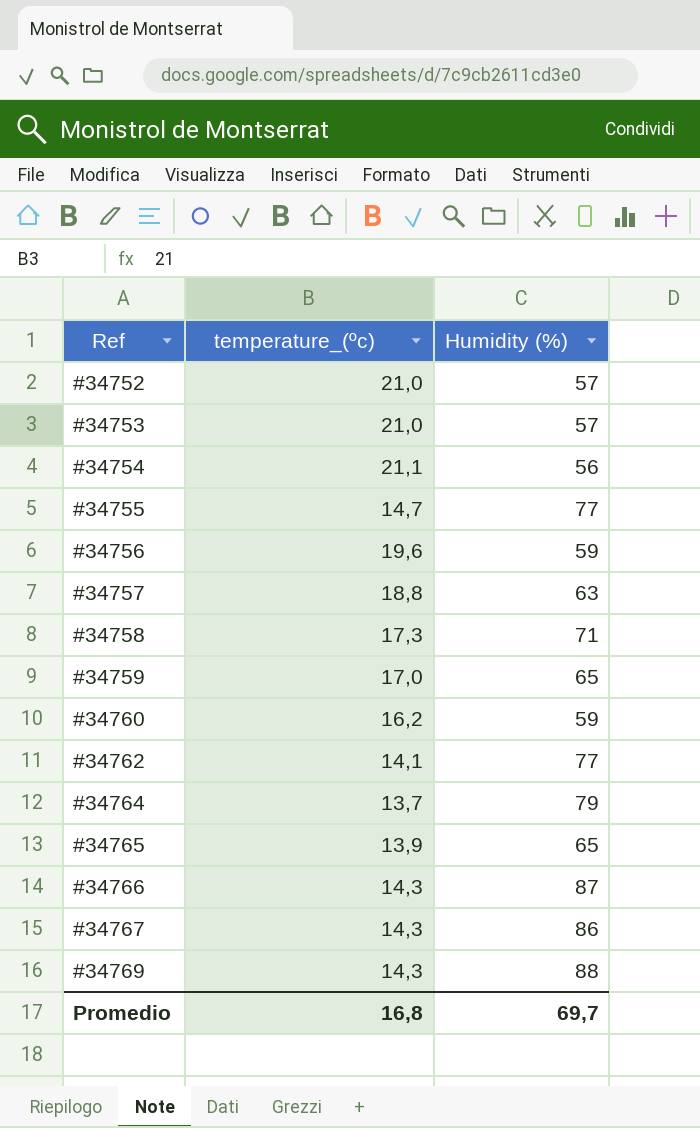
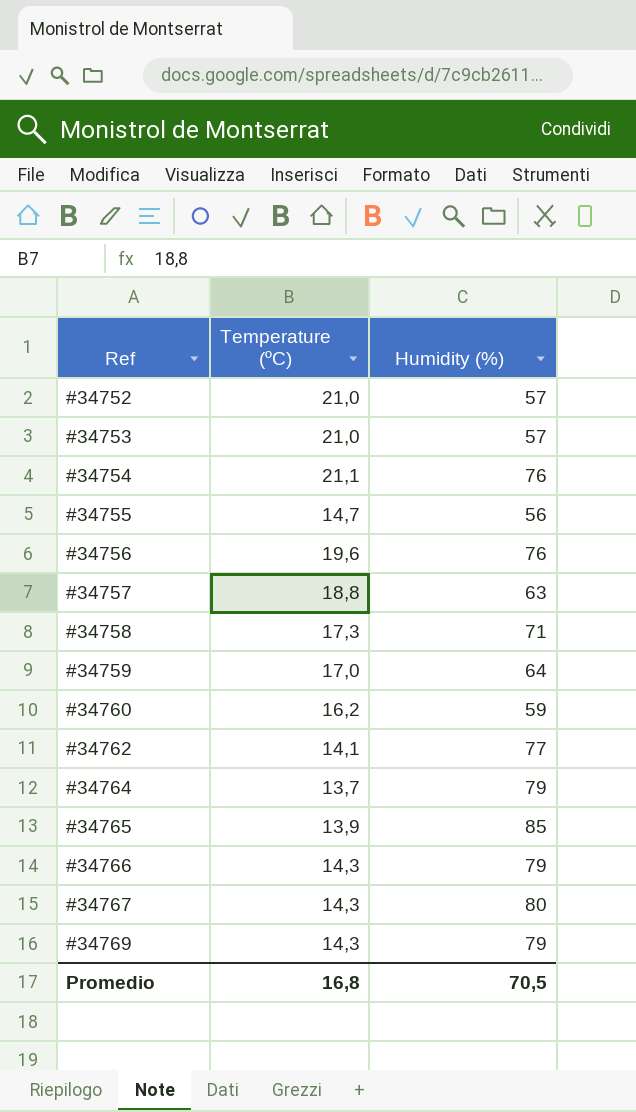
column name: temperature_(ºc) -> Temperature (ºC)
#34754 | Humidity (%): 56 -> 76
#34755 | Humidity (%): 77 -> 56
#34756 | Humidity (%): 59 -> 76
#34759 | Humidity (%): 65 -> 64
#34765 | Humidity (%): 65 -> 85
#34766 | Humidity (%): 87 -> 79
#34767 | Humidity (%): 86 -> 80
#34769 | Humidity (%): 88 -> 79
Promedio | Humidity (%): 69,7 -> 70,5

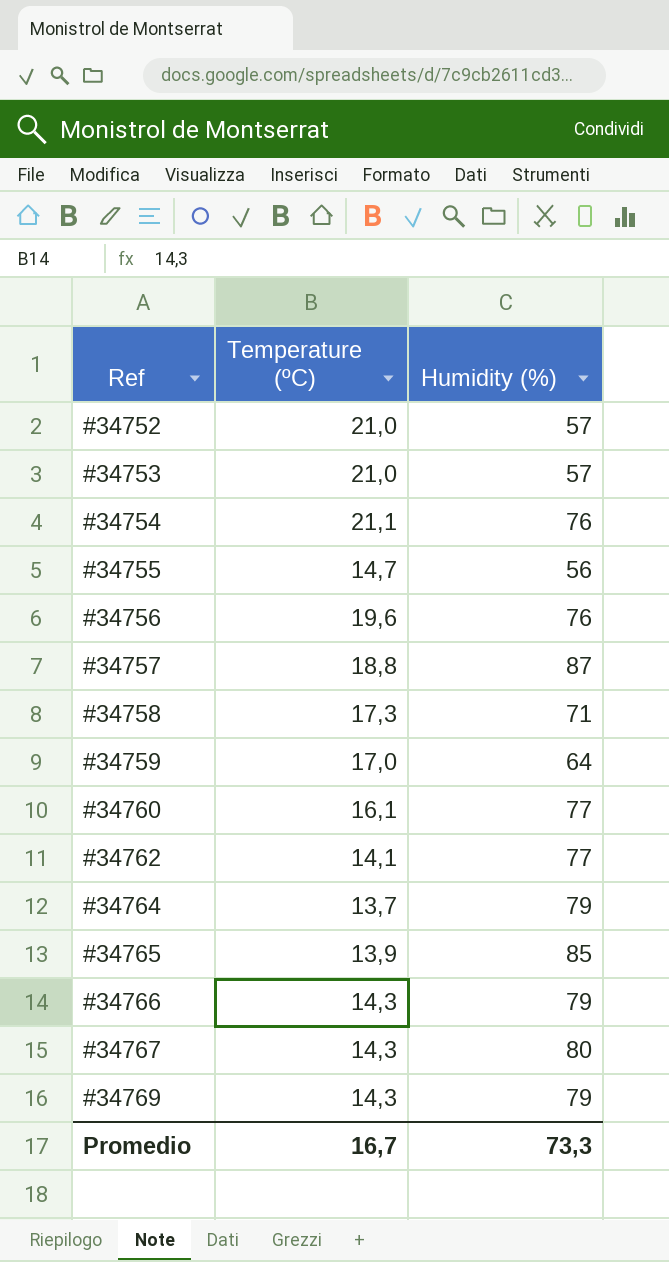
#34757 | Humidity (%): 63 -> 87
#34760 | Temperature (ºC): 16,2 -> 16,1
#34760 | Humidity (%): 59 -> 77
Promedio | Temperature (ºC): 16,8 -> 16,7
Promedio | Humidity (%): 70,5 -> 73,3

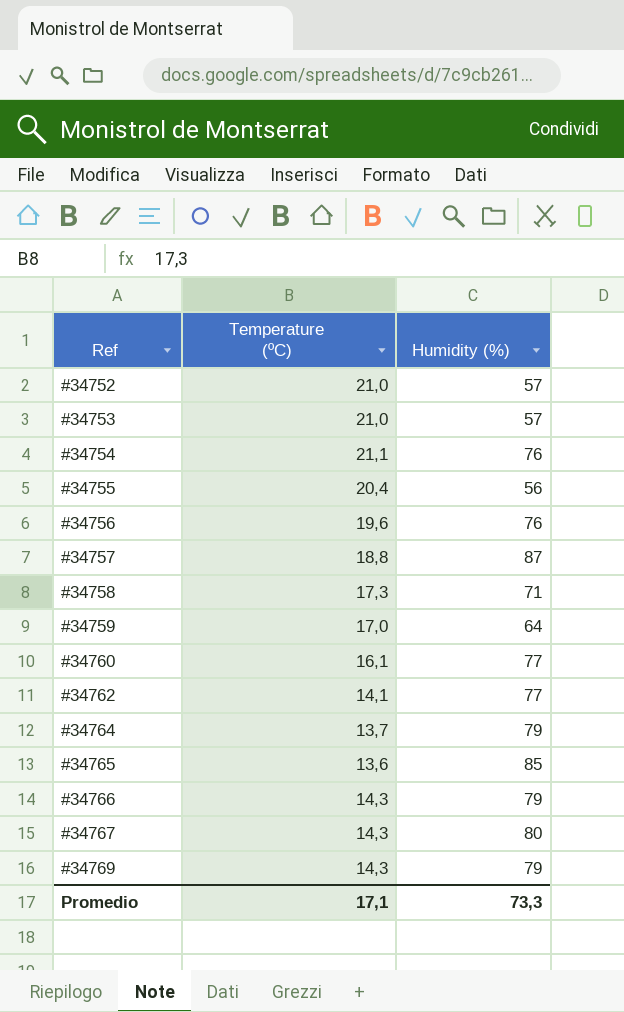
#34755 | Temperature (ºC): 14,7 -> 20,4
#34765 | Temperature (ºC): 13,9 -> 13,6
Promedio | Temperature (ºC): 16,7 -> 17,1

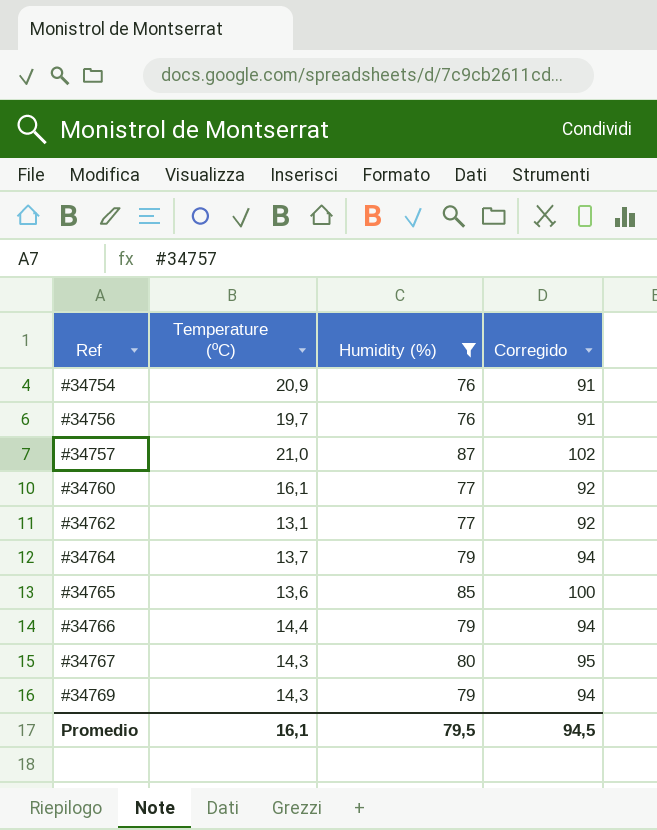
filter: none -> Humidity (%) >= 76
column Corregido | formula: none -> [Humidity (%)] + 15
#34754 | Temperature (ºC): 21,1 -> 20,9
#34756 | Temperature (ºC): 19,6 -> 19,7
#34757 | Temperature (ºC): 18,8 -> 21,0
#34762 | Temperature (ºC): 14,1 -> 13,1
#34766 | Temperature (ºC): 14,3 -> 14,4
Promedio | Temperature (ºC): 17,1 -> 16,1
Promedio | Humidity (%): 73,3 -> 79,5

